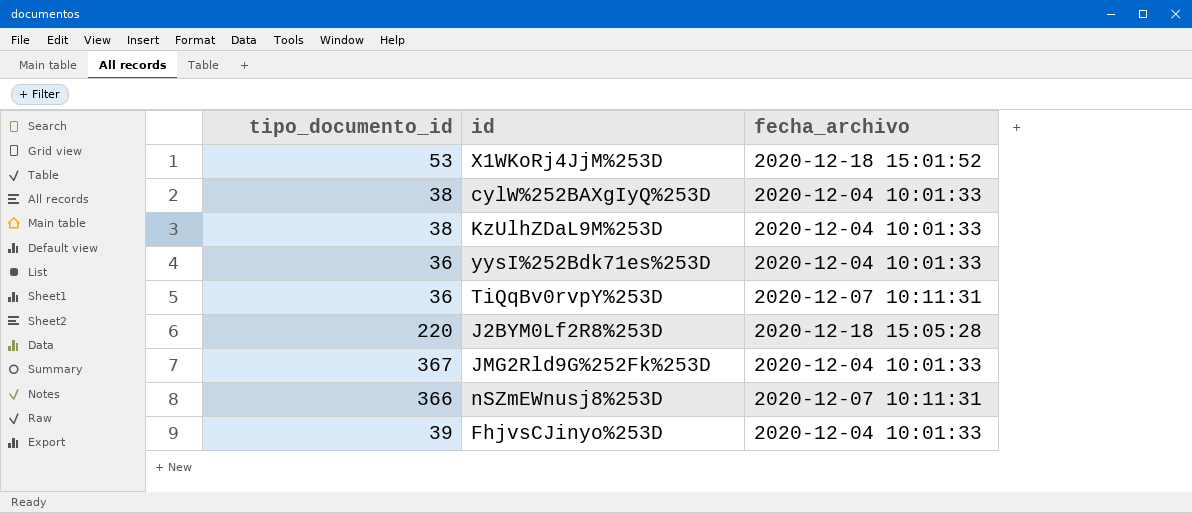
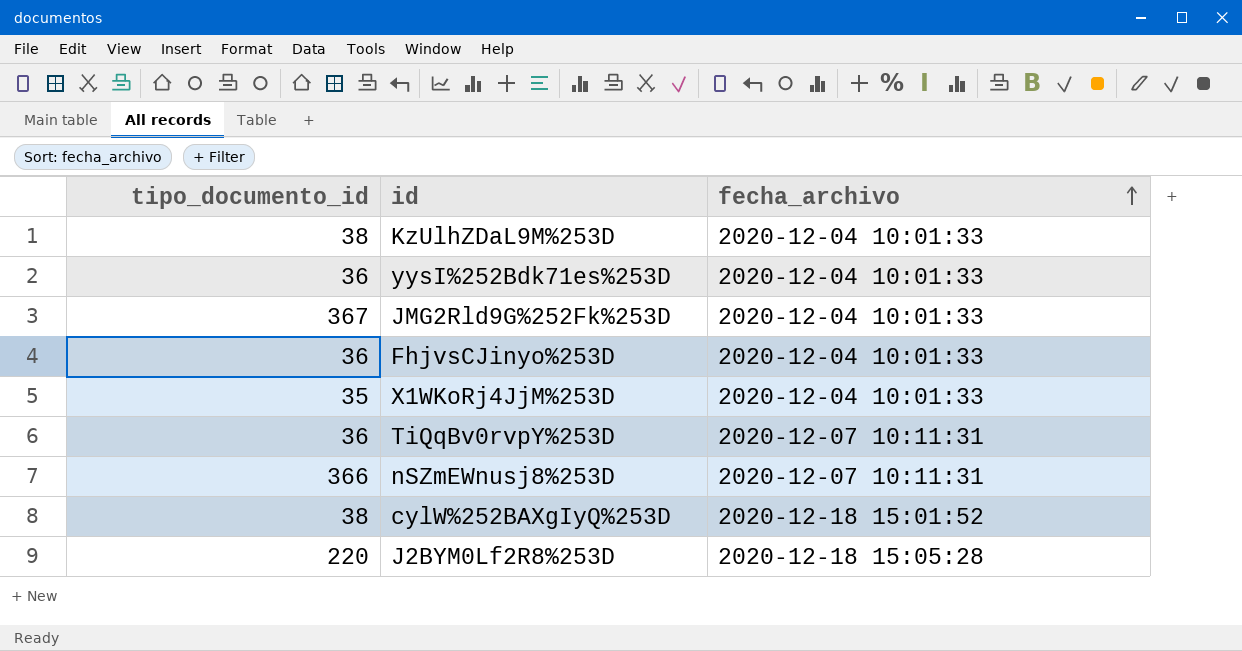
row order: none -> fecha_archivo ascending
FhjvsCJinyo%253D | tipo_documento_id: 39 -> 36
X1WKoRj4JjM%253D | tipo_documento_id: 53 -> 35
X1WKoRj4JjM%253D | fecha_archivo: 2020-12-18 15:01:52 -> 2020-12-04 10:01:33
cylW%252BAXgIyQ%253D | fecha_archivo: 2020-12-04 10:01:33 -> 2020-12-18 15:01:52

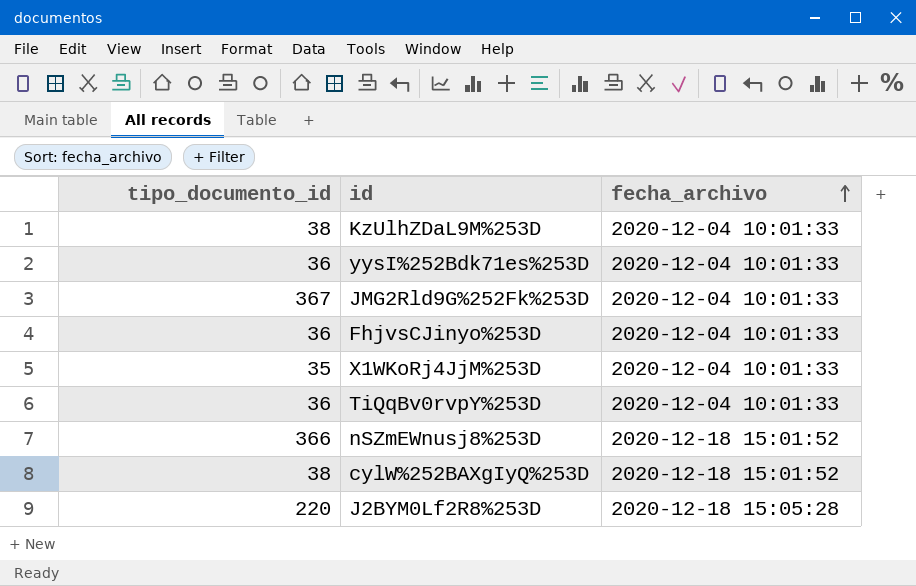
TiQqBv0rvpY%253D | fecha_archivo: 2020-12-07 10:11:31 -> 2020-12-04 10:01:33
nSZmEWnusj8%253D | fecha_archivo: 2020-12-07 10:11:31 -> 2020-12-18 15:01:52

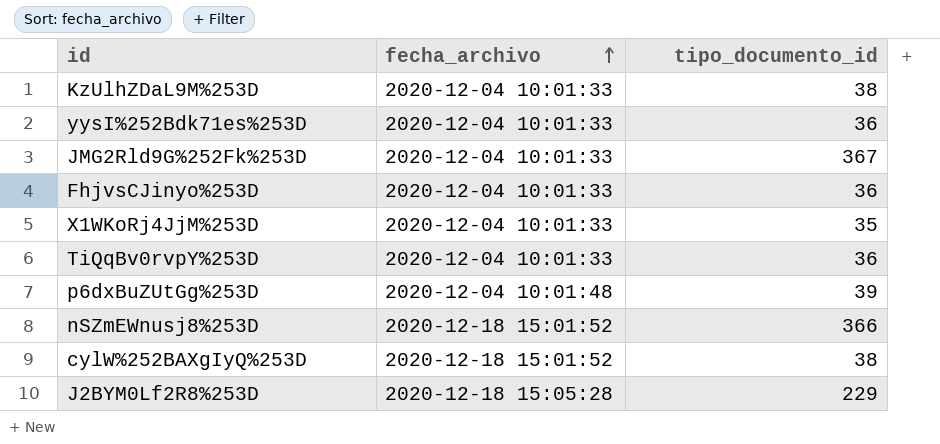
column tipo_documento_id | position: 1 -> 3
row p6dxBuZUtGg%253D: none -> 2020-12-04 10:01:48 | 39
J2BYM0Lf2R8%253D | tipo_documento_id: 220 -> 229

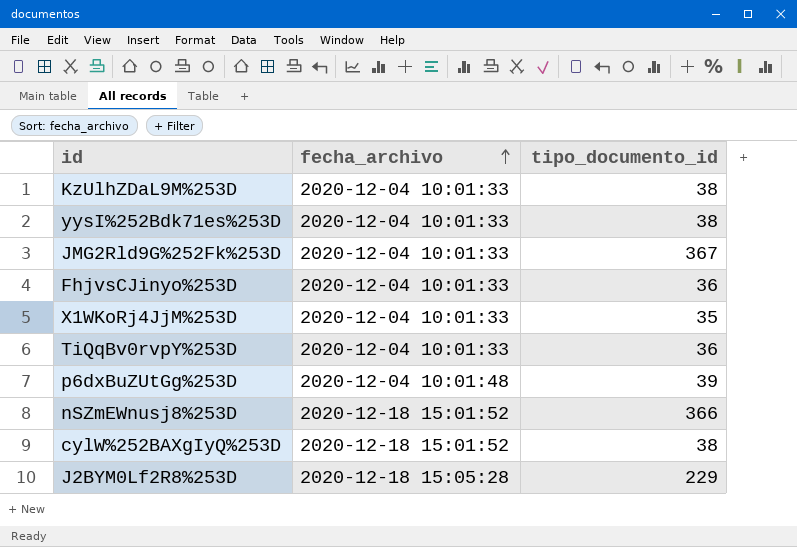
yysI%252Bdk71es%253D | tipo_documento_id: 36 -> 38

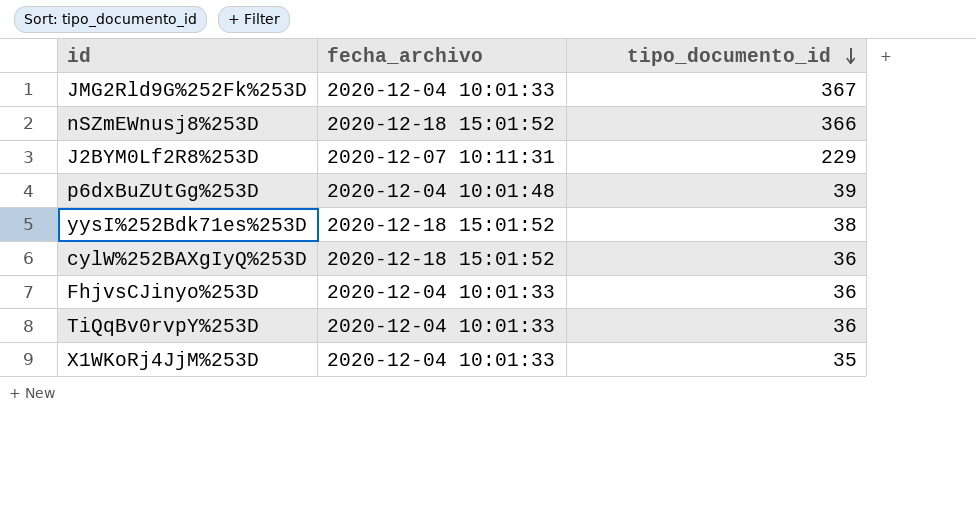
row order: fecha_archivo ascending -> tipo_documento_id descending
row KzUlhZDaL9M%253D: 2020-12-04 10:01:33 | 38 -> none
J2BYM0Lf2R8%253D | fecha_archivo: 2020-12-18 15:05:28 -> 2020-12-07 10:11:31
yysI%252Bdk71es%253D | fecha_archivo: 2020-12-04 10:01:33 -> 2020-12-18 15:01:52
cylW%252BAXgIyQ%253D | tipo_documento_id: 38 -> 36

